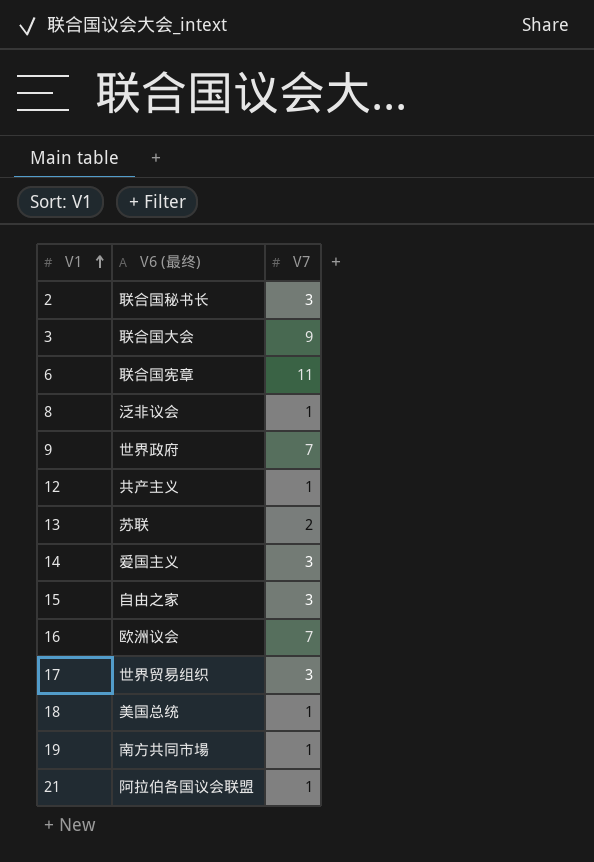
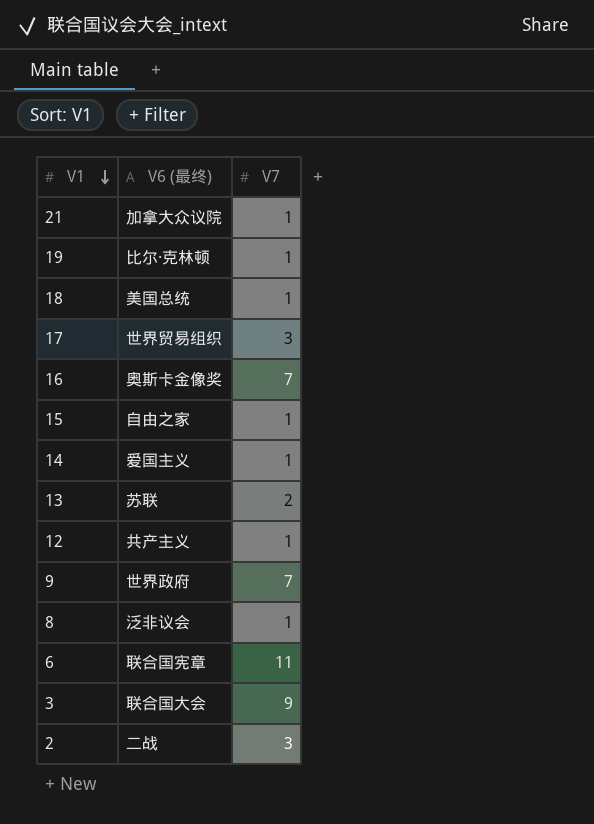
row order: V1 ascending -> V1 descending
21 | V6 (最终): 阿拉伯各国议会联盟 -> 加拿大众议院
19 | V6 (最终): 南方共同市場 -> 比尔·克林顿
16 | V6 (最终): 欧洲议会 -> 奥斯卡金像奖
15 | V7: 3 -> 1
14 | V7: 3 -> 1
2 | V6 (最终): 联合国秘书长 -> 二战

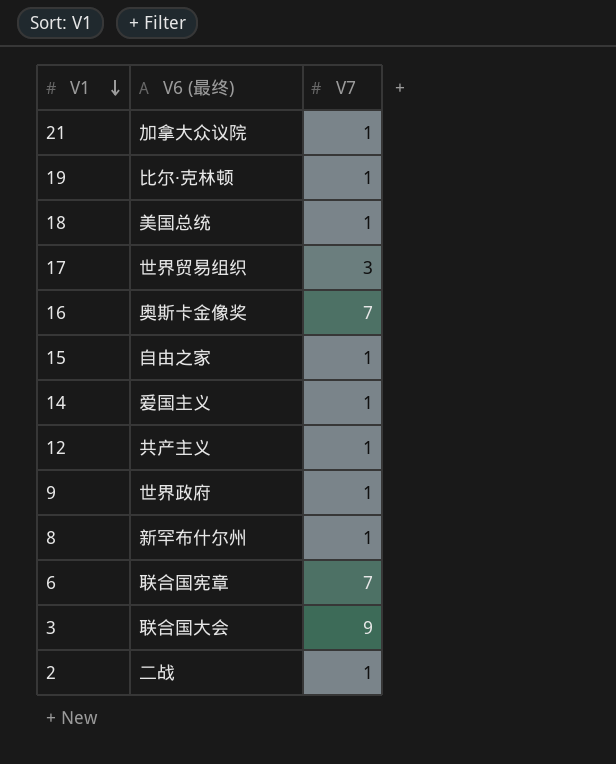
row 13: 苏联 | 2 -> none
9 | V7: 7 -> 1
8 | V6 (最终): 泛非议会 -> 新罕布什尔州
6 | V7: 11 -> 7
2 | V7: 3 -> 1

